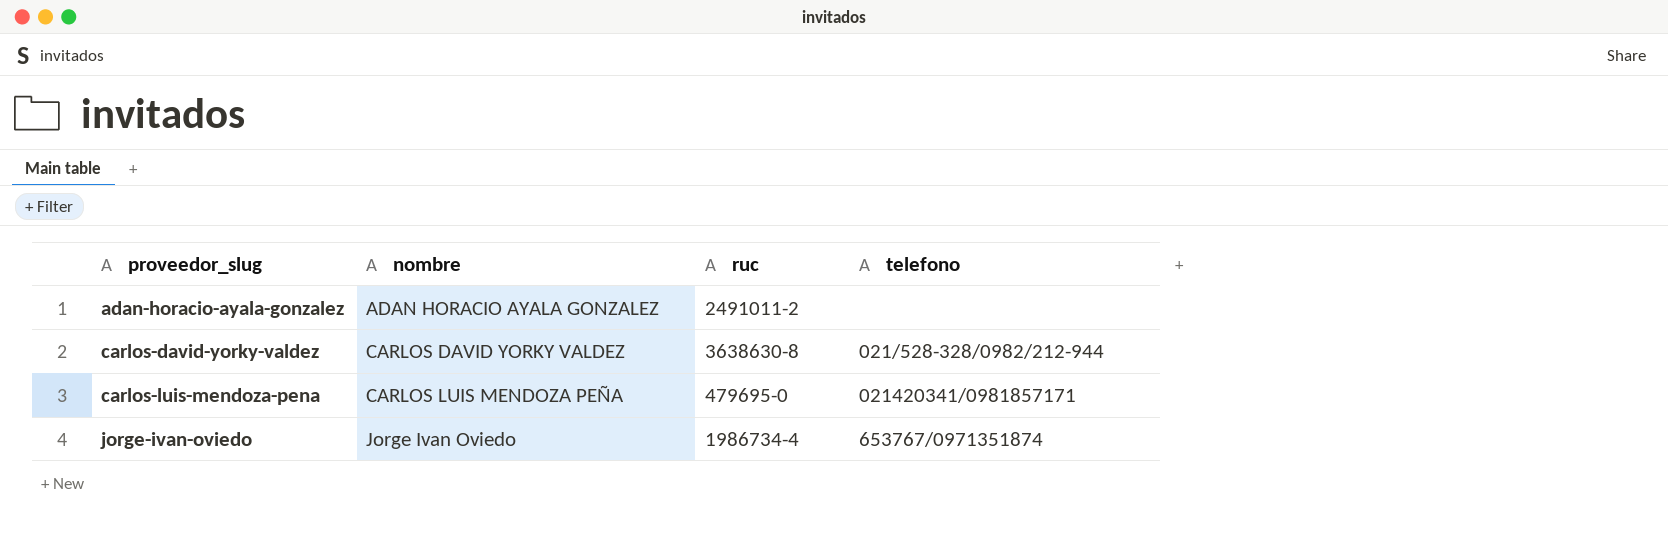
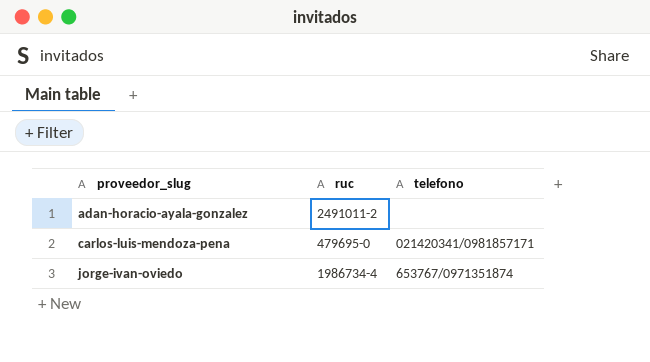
column nombre | position: 2 -> none
row carlos-david-yorky-valdez: CARLOS DAVID YORKY VALDEZ | 3638630-8 | 021/528-328/0982/212-944 -> none

